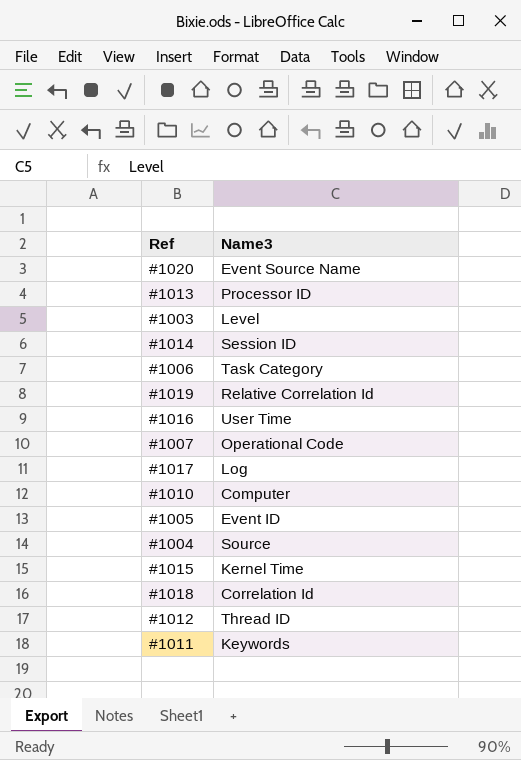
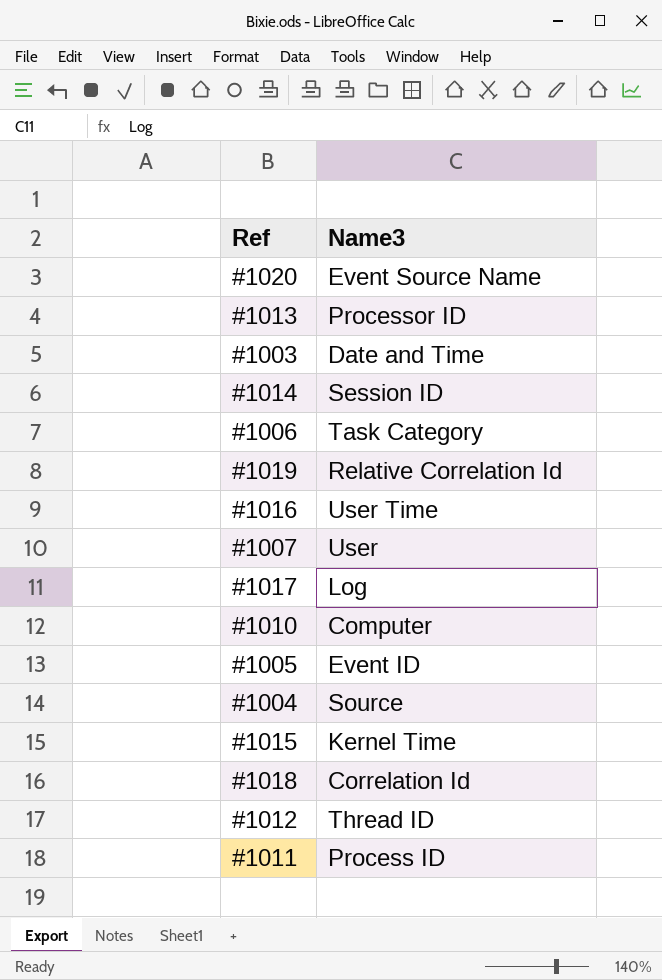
#1003 | Name3: Level -> Date and Time
#1007 | Name3: Operational Code -> User
#1011 | Name3: Keywords -> Process ID

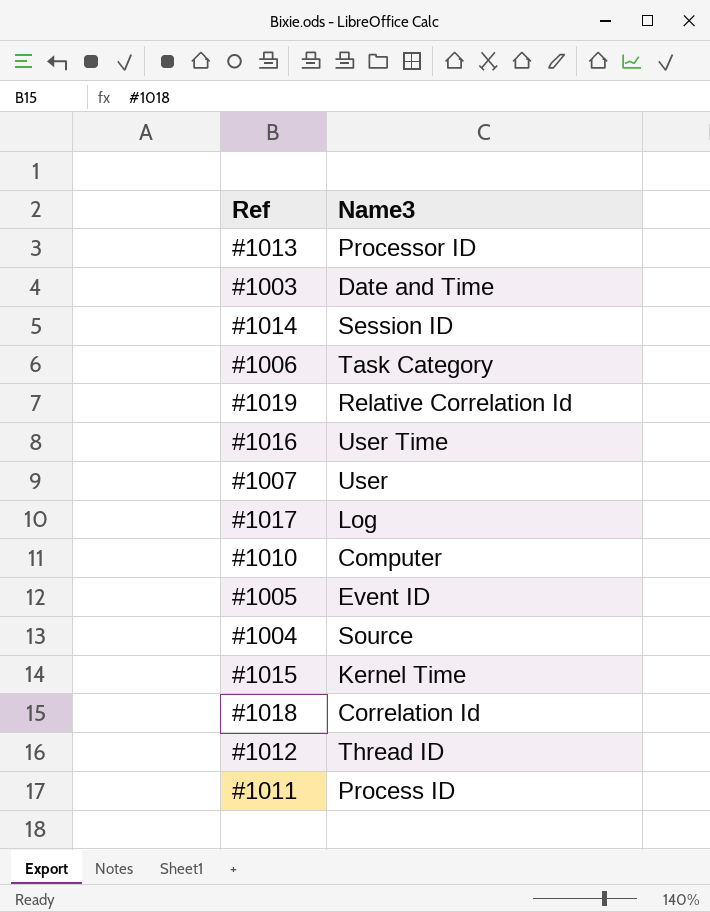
row #1020: Event Source Name -> none

